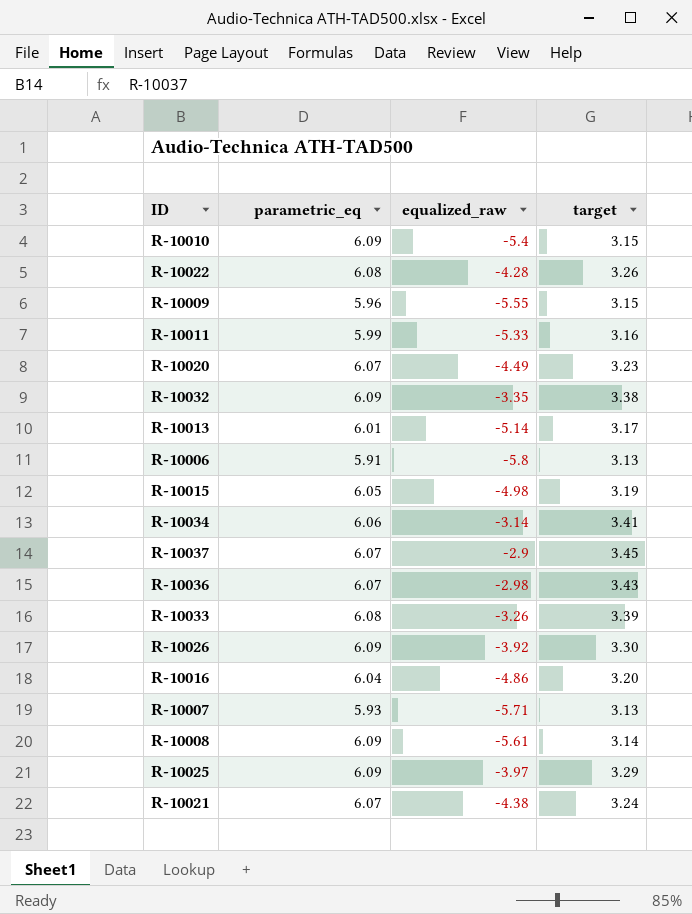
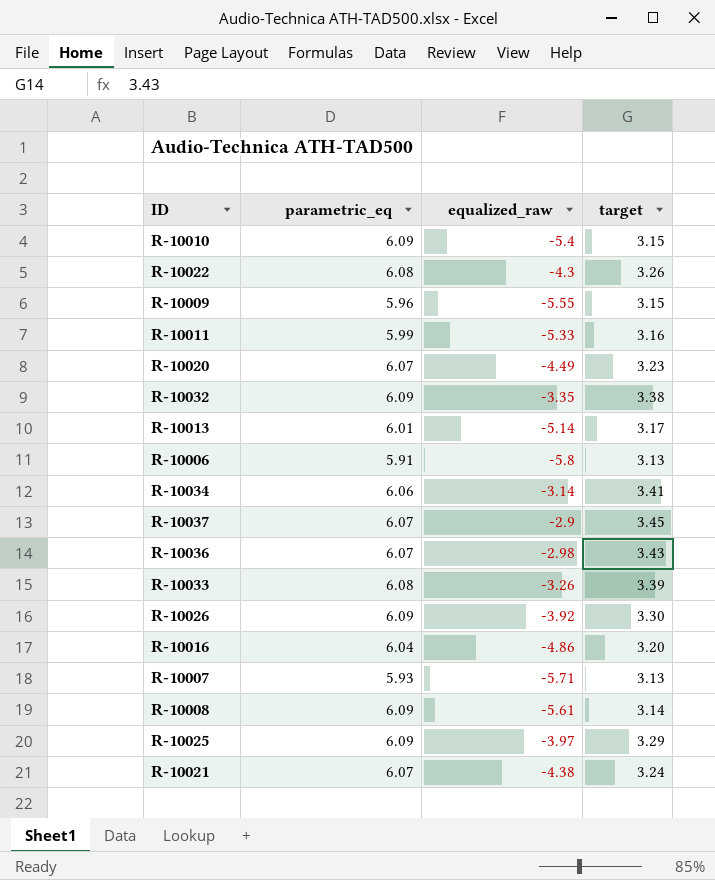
row R-10015: 6.05 | -4.98 | 3.19 -> none
R-10022 | equalized_raw: -4.28 -> -4.3

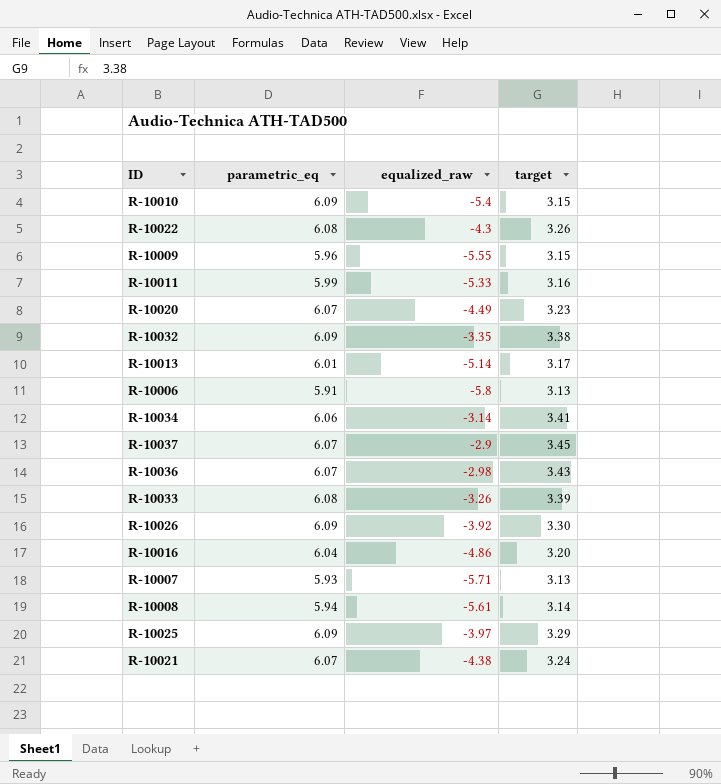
R-10008 | parametric_eq: 6.09 -> 5.94

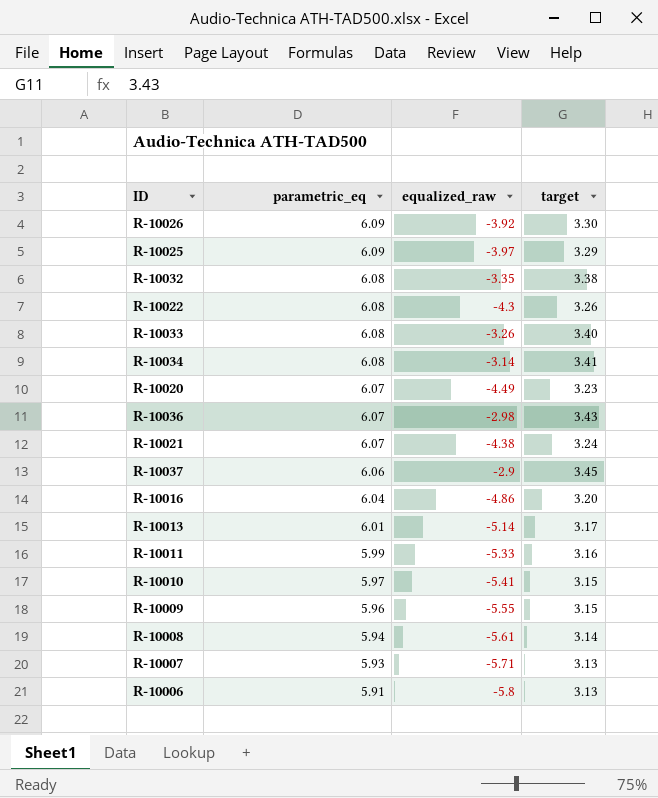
row order: none -> parametric_eq descending
R-10032 | parametric_eq: 6.09 -> 6.08
R-10033 | target: 3.39 -> 3.40
R-10034 | parametric_eq: 6.06 -> 6.08
R-10037 | parametric_eq: 6.07 -> 6.06
R-10010 | parametric_eq: 6.09 -> 5.97
R-10010 | equalized_raw: -5.4 -> -5.41

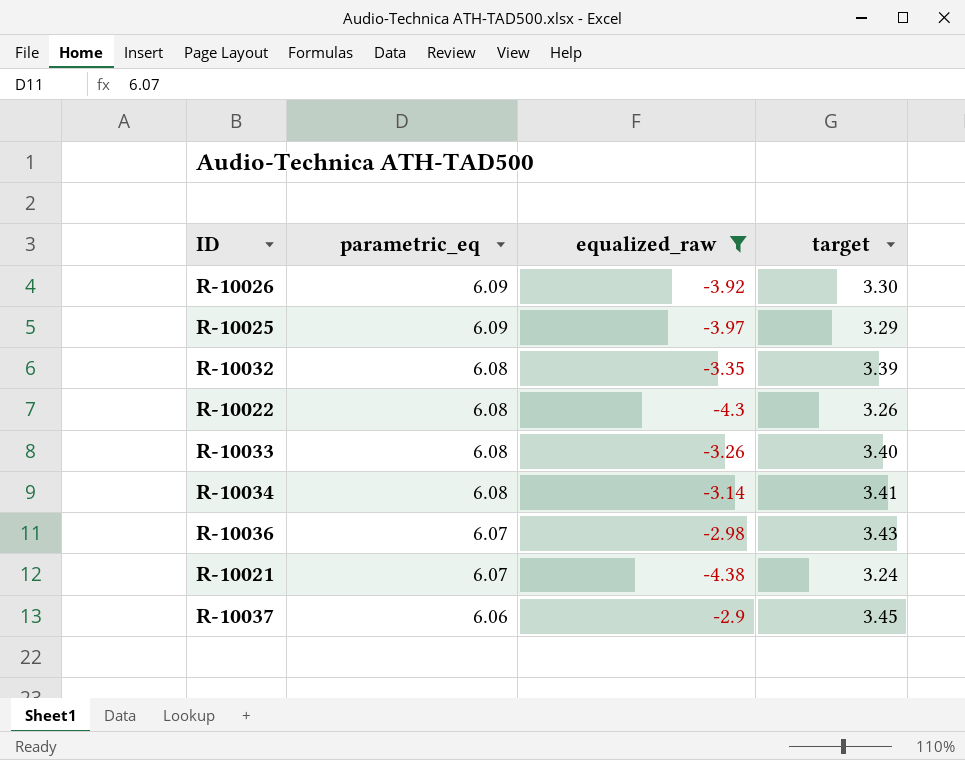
filter: none -> equalized_raw >= -4.38
R-10032 | target: 3.38 -> 3.39

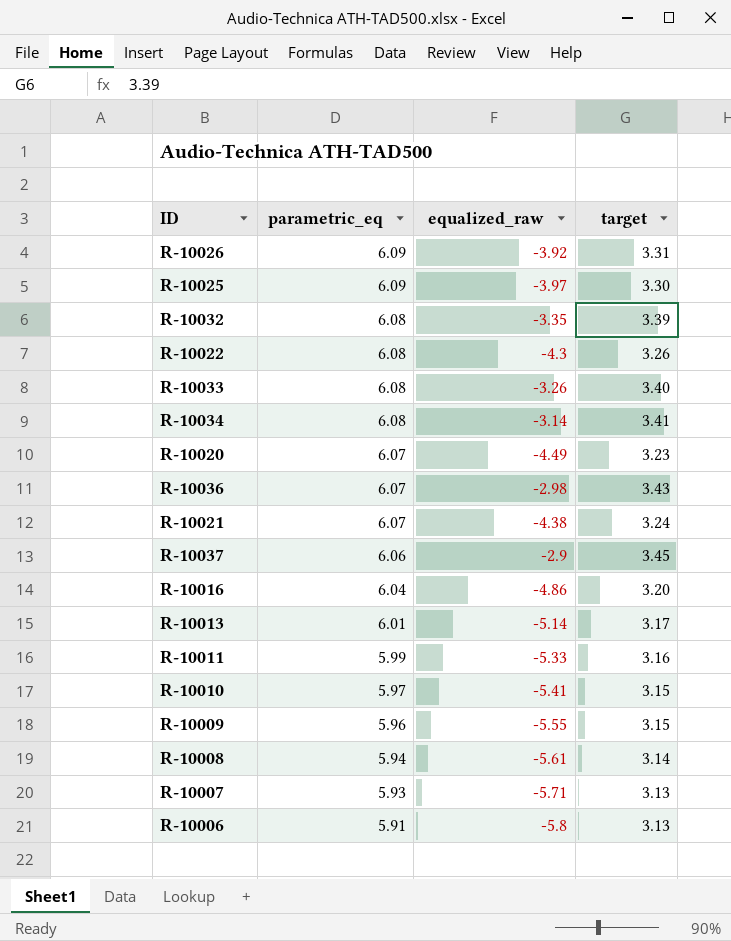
filter: equalized_raw >= -4.38 -> none
R-10026 | target: 3.30 -> 3.31
R-10025 | target: 3.29 -> 3.30

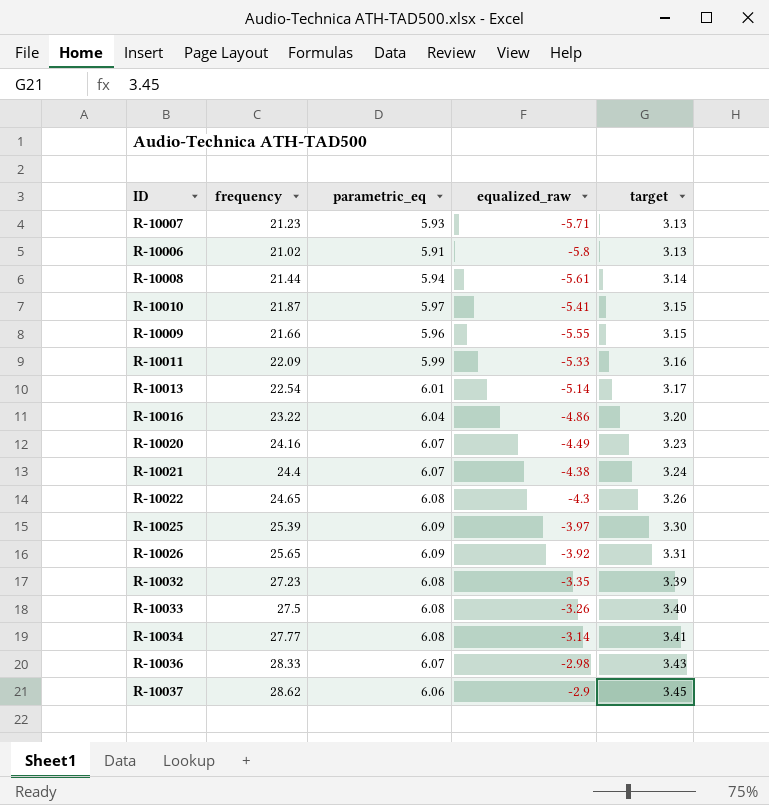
row order: parametric_eq descending -> target ascending
column frequency | position: none -> 2

